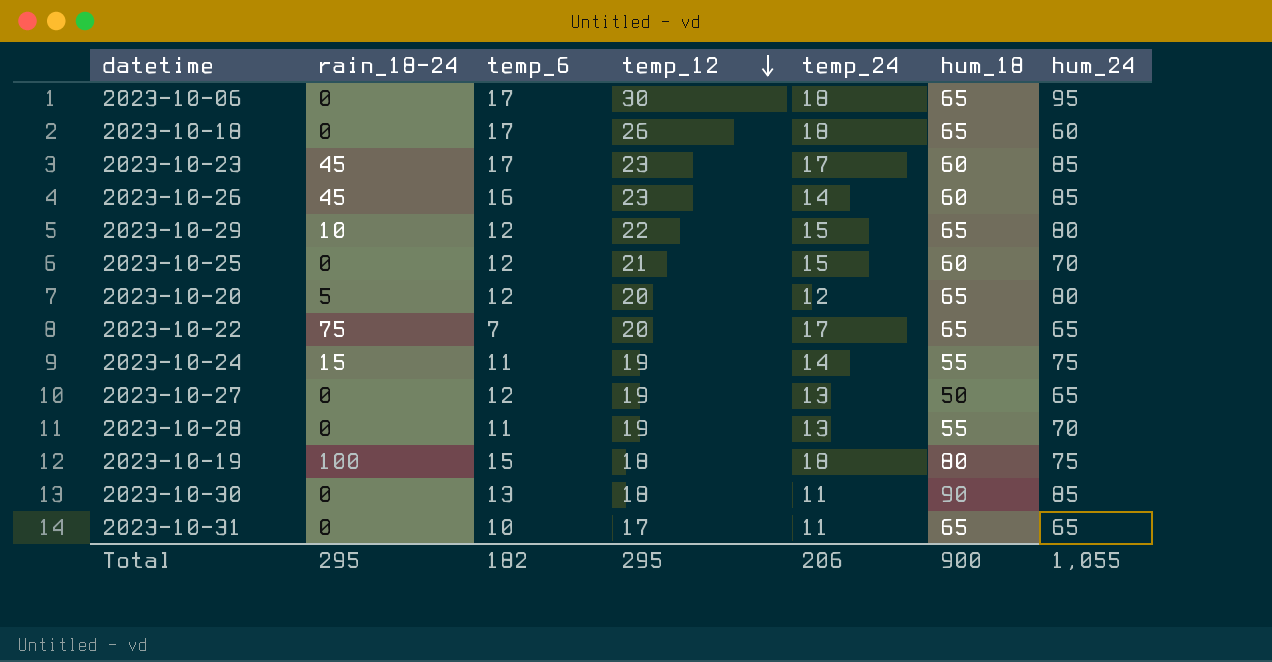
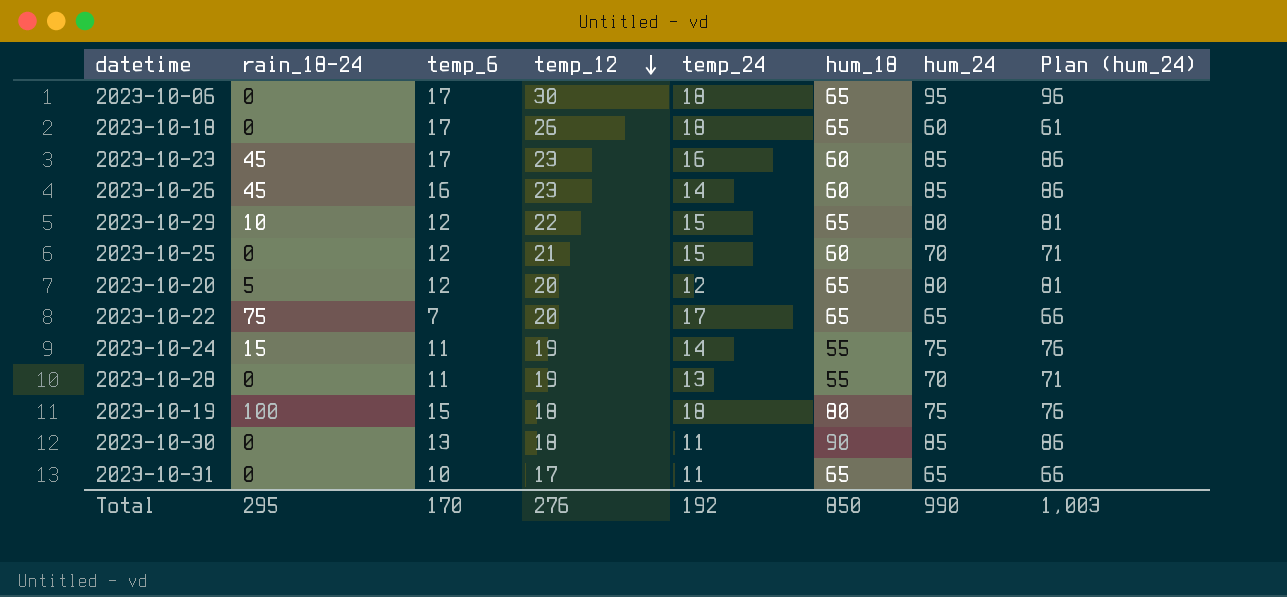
column Plan (hum_24) | formula: none -> [hum_24] + 1
row 2023-10-27: 0 | 12 | 19 | 13 | 50 | 65 -> none
2023-10-23 | temp_24: 17 -> 16
Total | temp_6: 182 -> 170
Total | temp_12: 295 -> 276
Total | temp_24: 206 -> 192
Total | hum_18: 900 -> 850
Total | hum_24: 1,055 -> 990

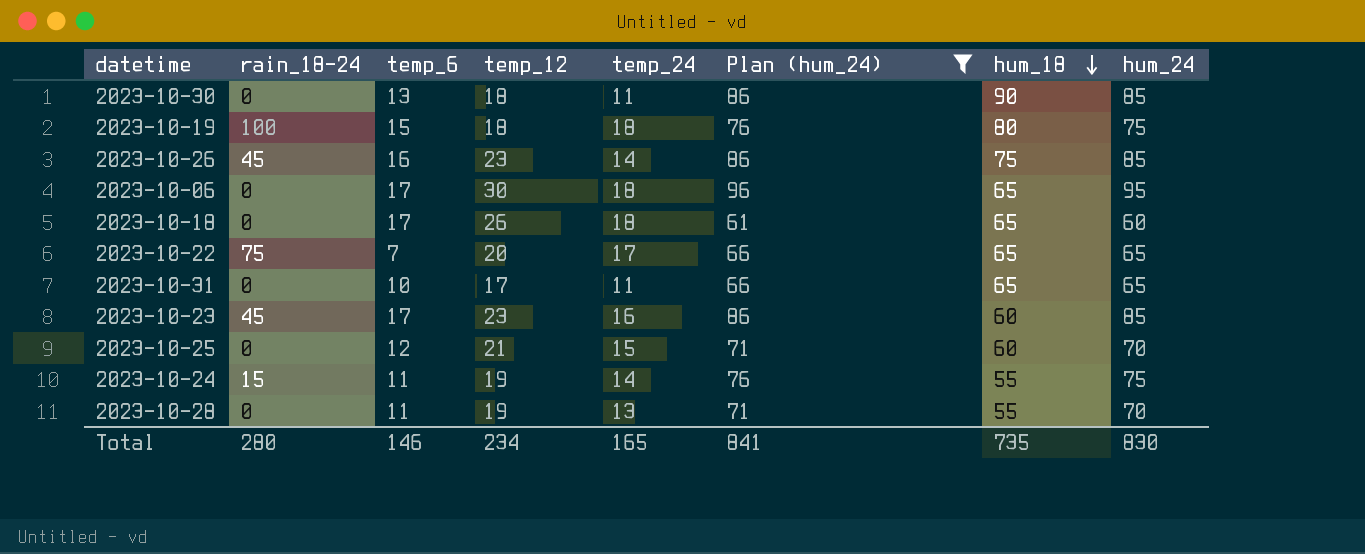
filter: none -> Plan (hum_24) != 81
row order: temp_12 descending -> hum_18 descending
column Plan (hum_24) | position: 8 -> 6
2023-10-26 | hum_18: 60 -> 75
Total | rain_18-24: 295 -> 280
Total | temp_6: 170 -> 146
Total | temp_12: 276 -> 234
Total | temp_24: 192 -> 165
Total | Plan (hum_24): 1,003 -> 841
Total | hum_18: 850 -> 735
Total | hum_24: 990 -> 830

